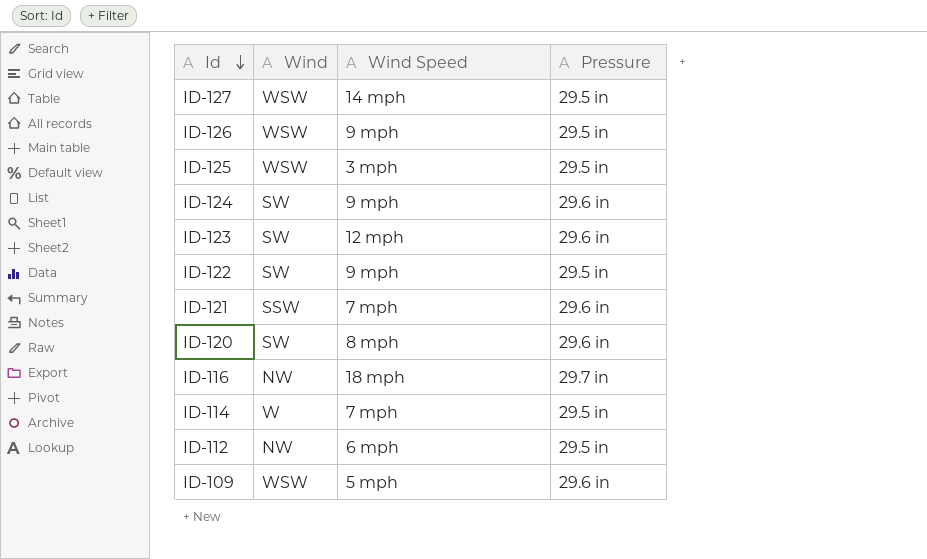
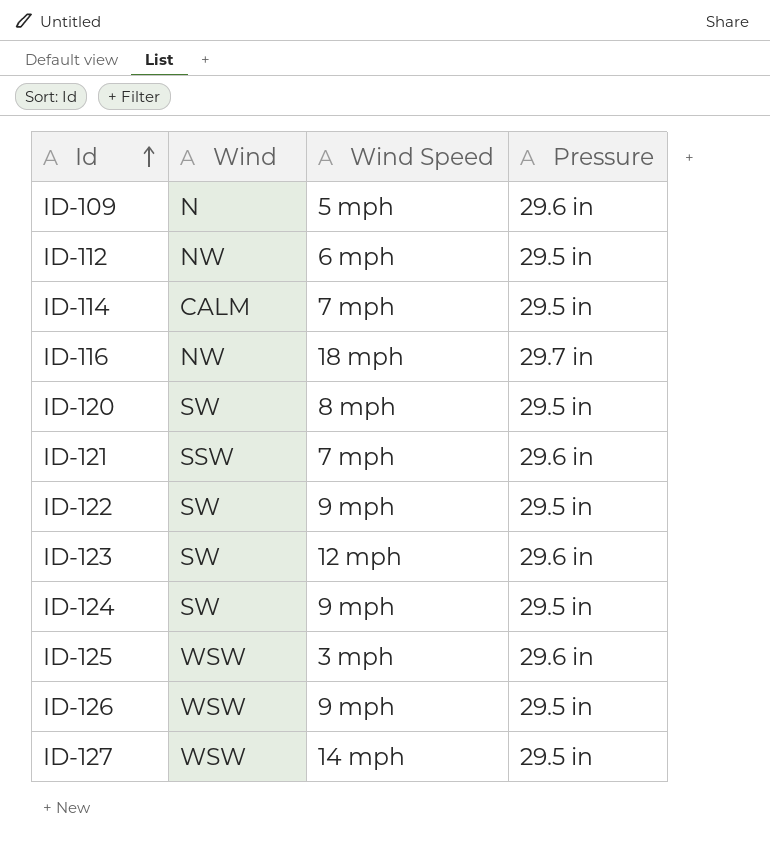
row order: Id descending -> Id ascending
ID-109 | Wind: WSW -> N
ID-114 | Wind: W -> CALM
ID-120 | Pressure: 29.6 in -> 29.5 in
ID-124 | Pressure: 29.6 in -> 29.5 in
ID-125 | Pressure: 29.5 in -> 29.6 in

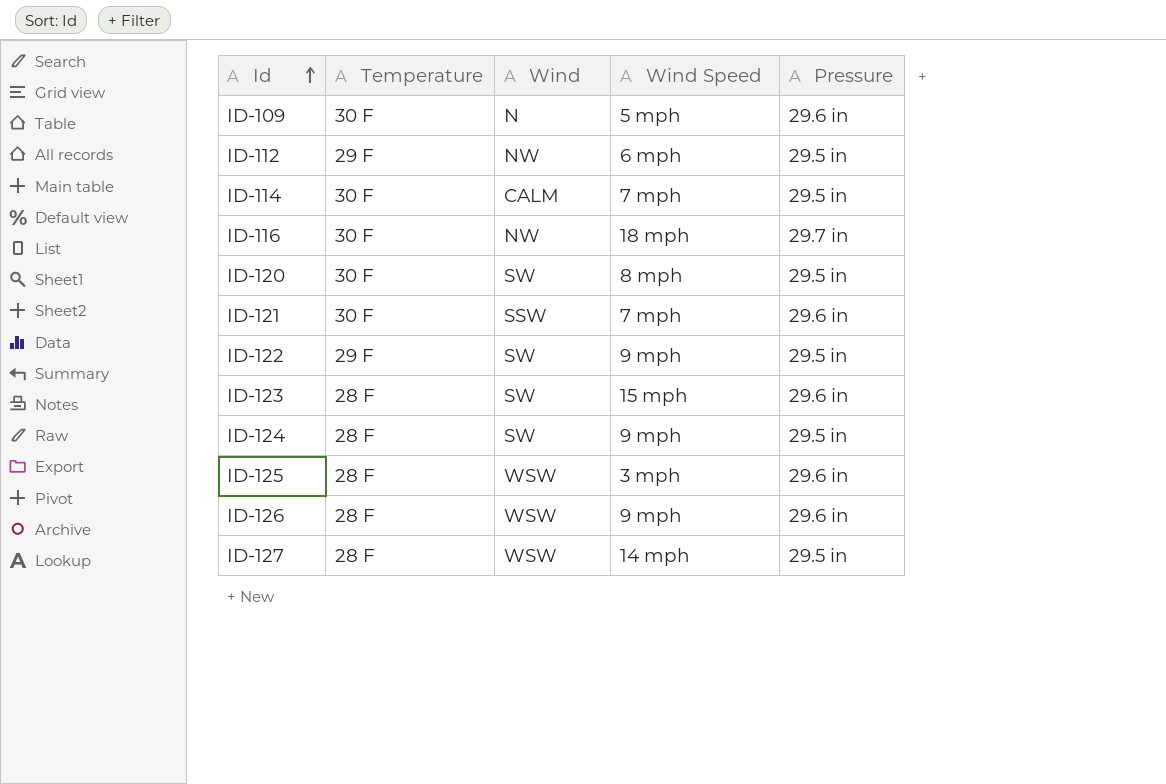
column Temperature | position: none -> 2
ID-123 | Wind Speed: 12 mph -> 15 mph
ID-126 | Pressure: 29.5 in -> 29.6 in

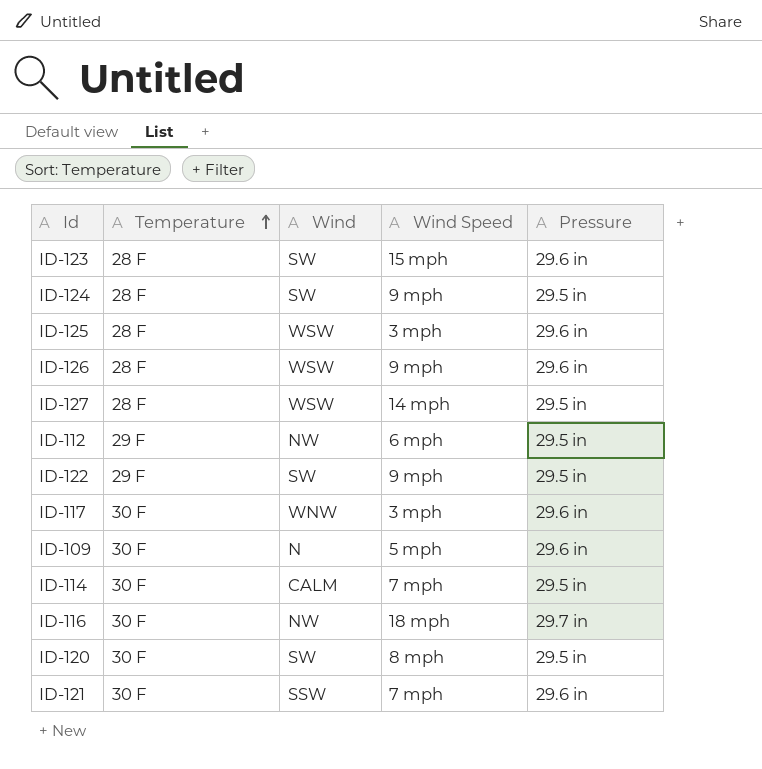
row order: Id ascending -> Temperature ascending
row ID-117: none -> 30 F | WNW | 3 mph | 29.6 in

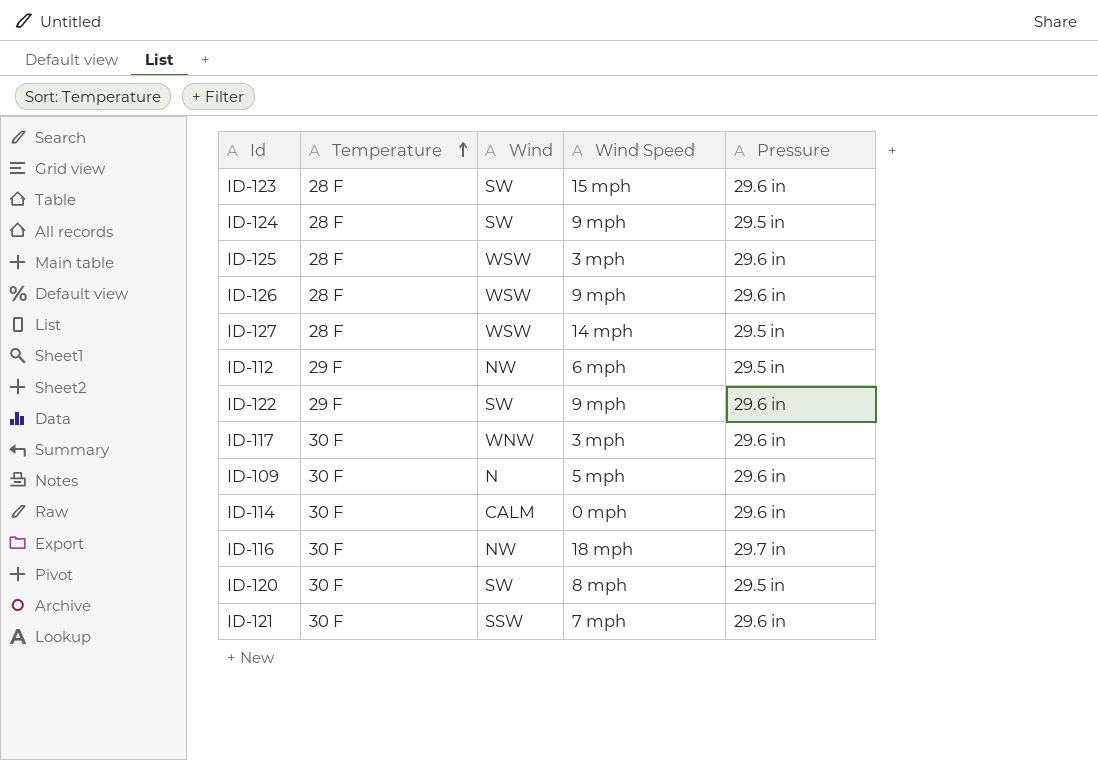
ID-122 | Pressure: 29.5 in -> 29.6 in
ID-114 | Wind Speed: 7 mph -> 0 mph
ID-114 | Pressure: 29.5 in -> 29.6 in

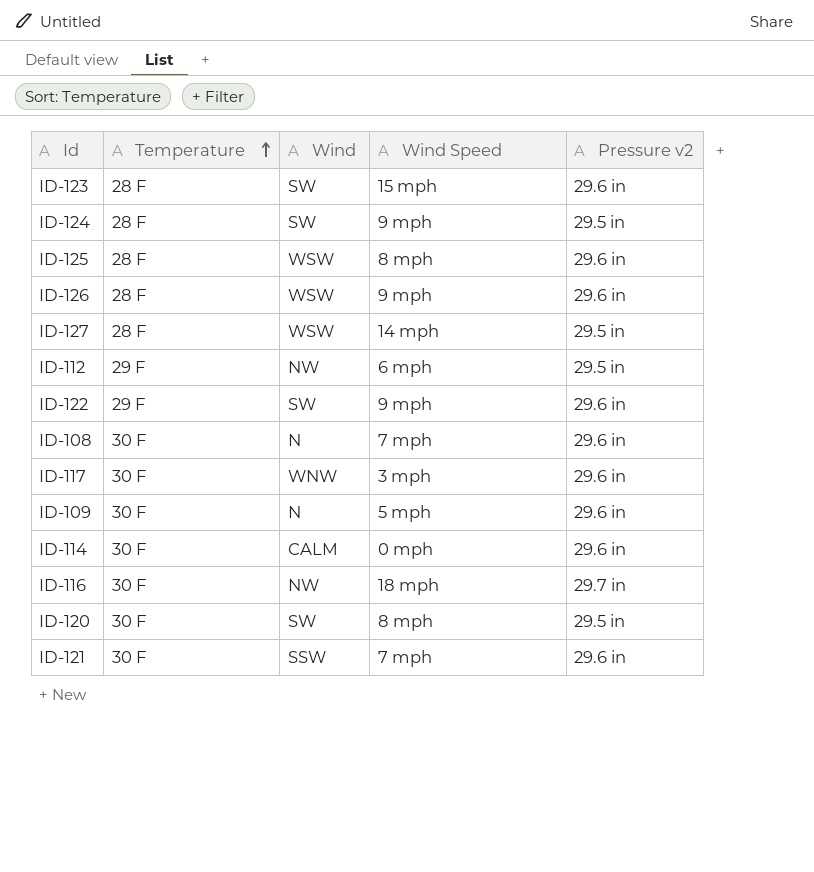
column name: Pressure -> Pressure v2
ID-125 | Wind Speed: 3 mph -> 8 mph
row ID-108: none -> 30 F | N | 7 mph | 29.6 in

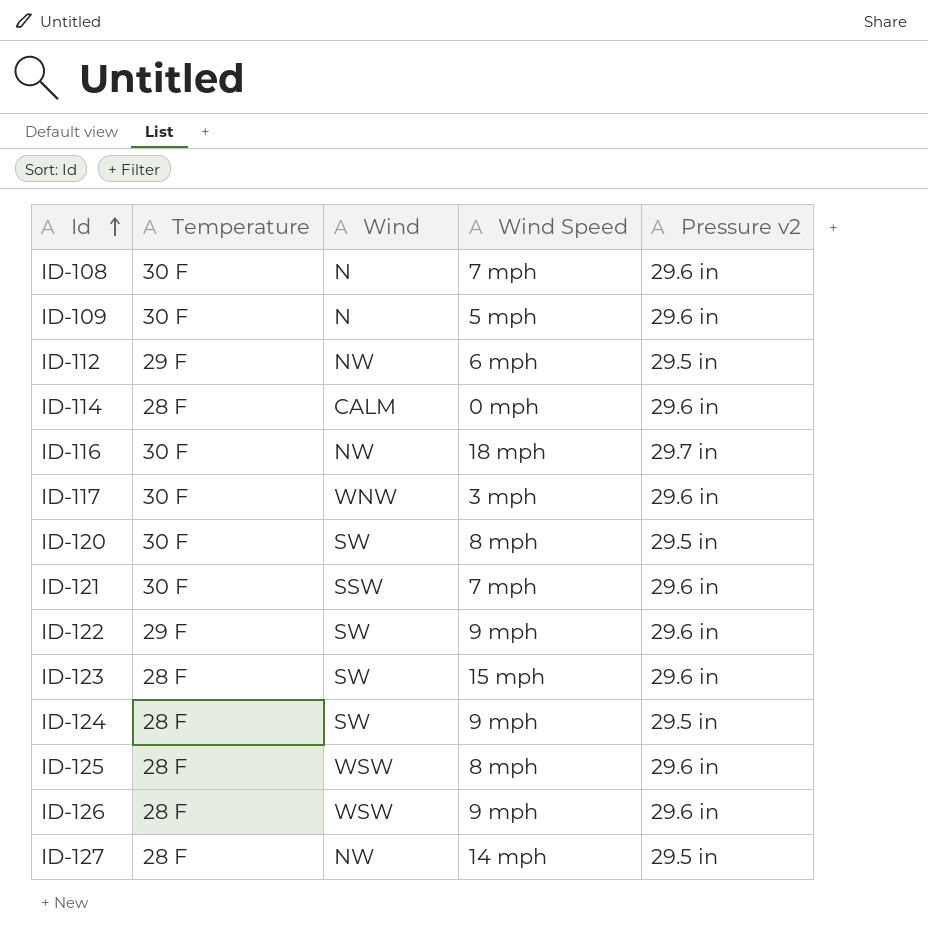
row order: Temperature ascending -> Id ascending
ID-114 | Temperature: 30 F -> 28 F
ID-127 | Wind: WSW -> NW

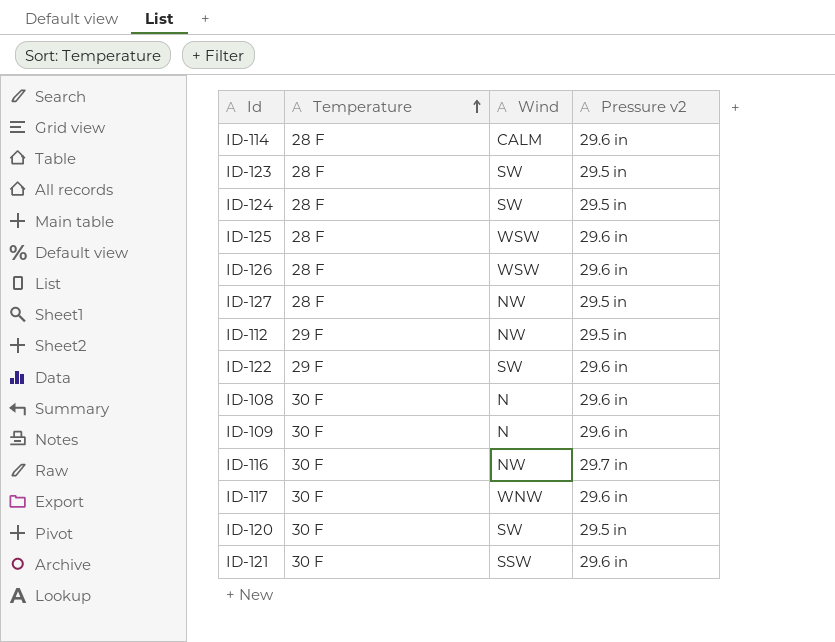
row order: Id ascending -> Temperature ascending
column Wind Speed | position: 4 -> none
ID-123 | Pressure v2: 29.6 in -> 29.5 in

